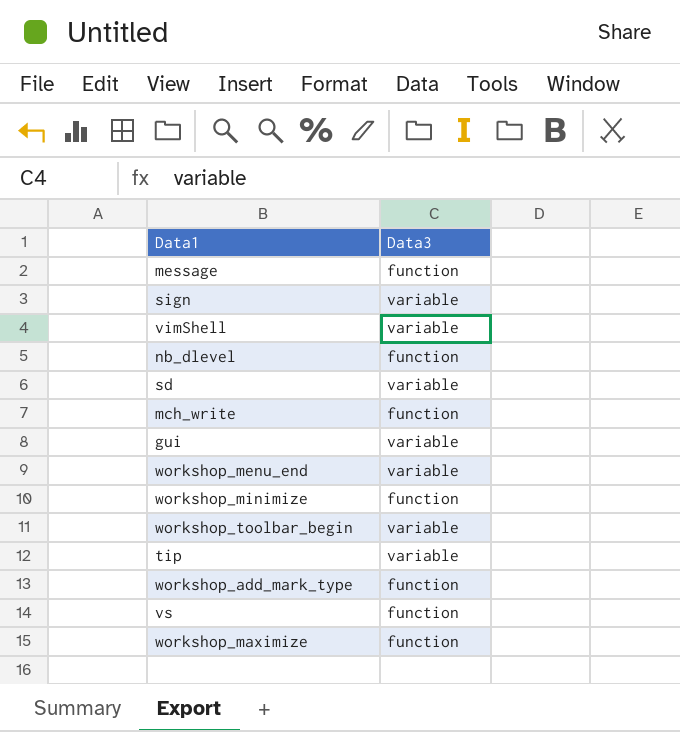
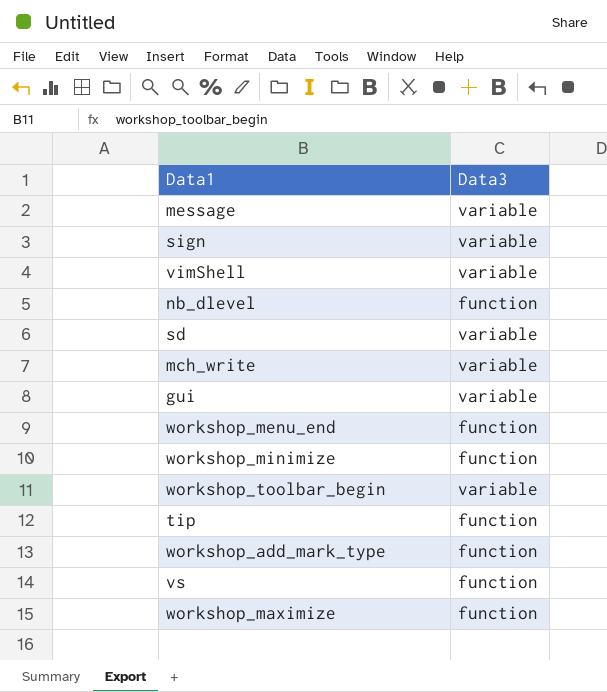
message | Data3: function -> variable
mch_write | Data3: function -> variable
workshop_menu_end | Data3: variable -> function
tip | Data3: variable -> function

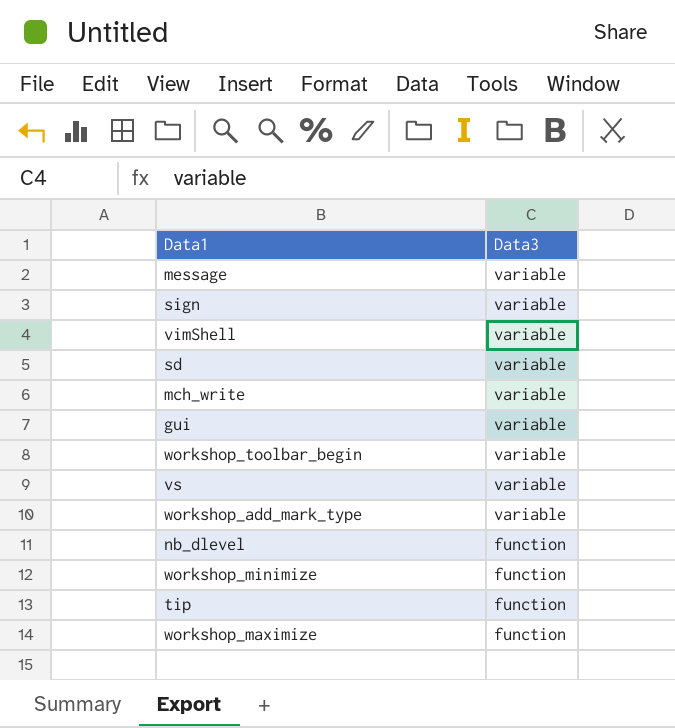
row order: none -> Data3 descending
row workshop_menu_end: function -> none
vs | Data3: function -> variable
workshop_add_mark_type | Data3: function -> variable

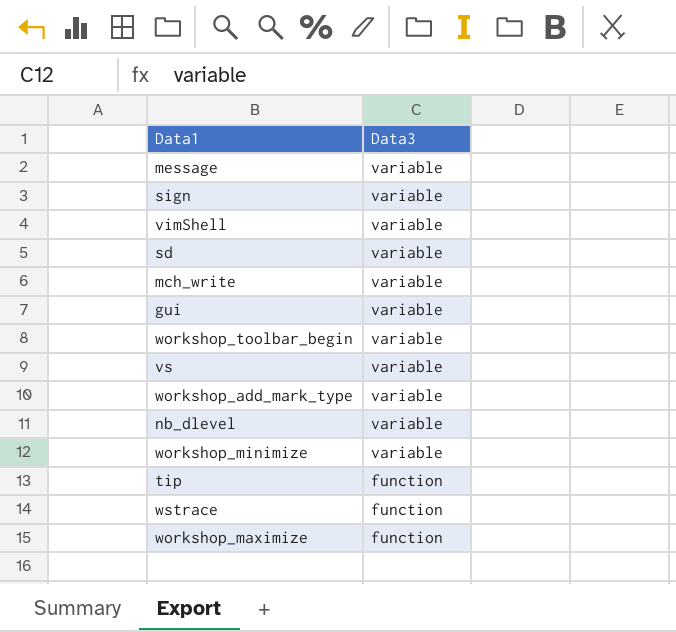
nb_dlevel | Data3: function -> variable
workshop_minimize | Data3: function -> variable
row wstrace: none -> function

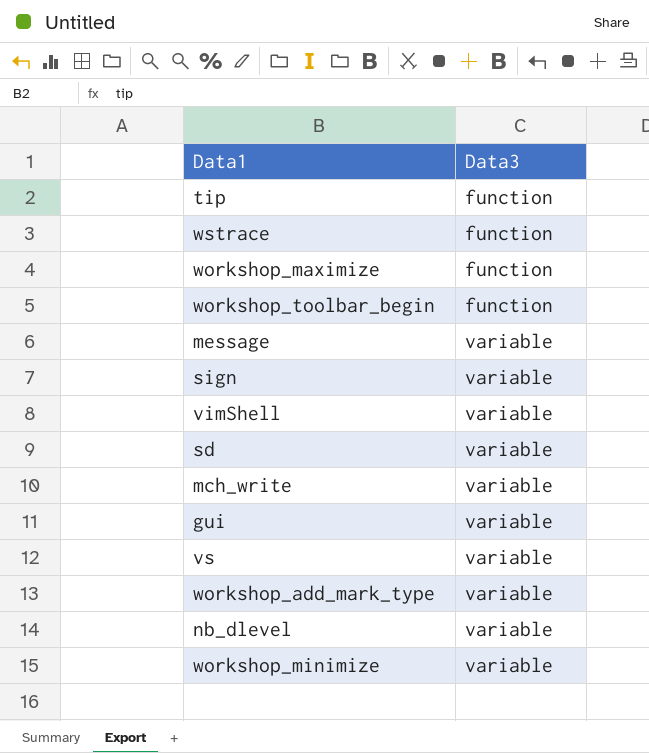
row order: Data3 descending -> Data3 ascending
workshop_toolbar_begin | Data3: variable -> function

